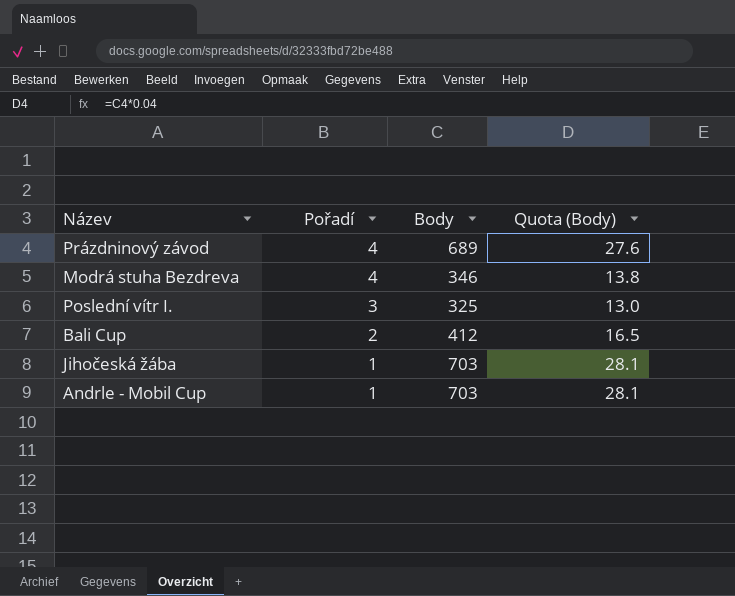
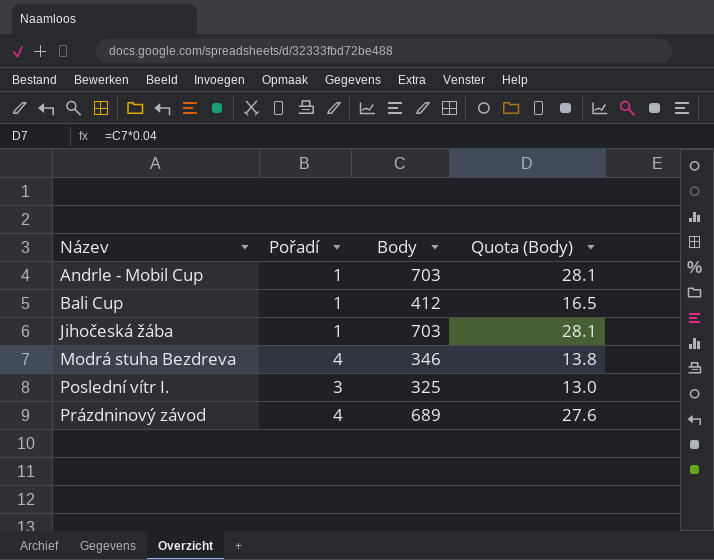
row order: Pořadí descending -> Název ascending
Bali Cup | Pořadí: 2 -> 1

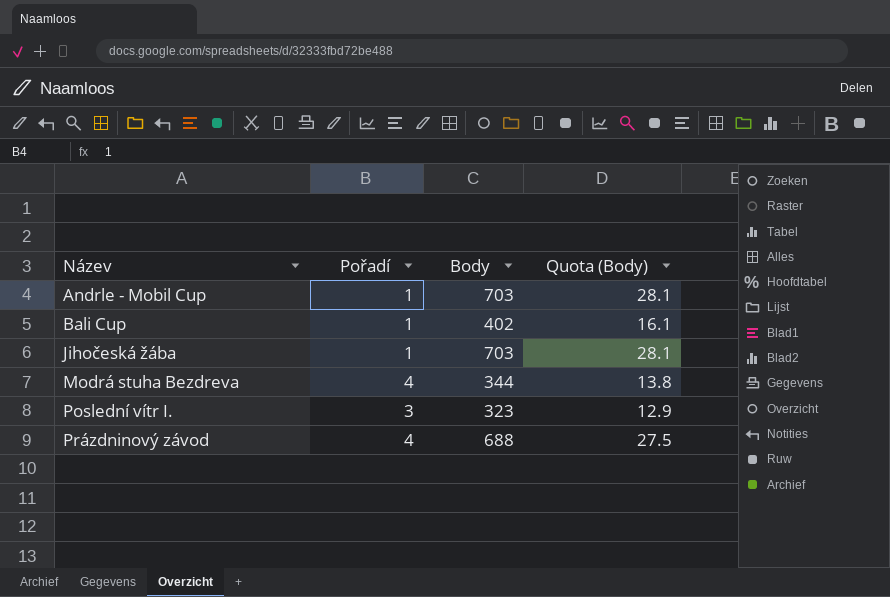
Bali Cup | Body: 412 -> 402
Bali Cup | Quota (Body): 16.5 -> 16.1
Modrá stuha Bezdreva | Body: 346 -> 344
Poslední vítr I. | Body: 325 -> 323
Poslední vítr I. | Quota (Body): 13.0 -> 12.9
Prázdninový závod | Body: 689 -> 688
Prázdninový závod | Quota (Body): 27.6 -> 27.5

